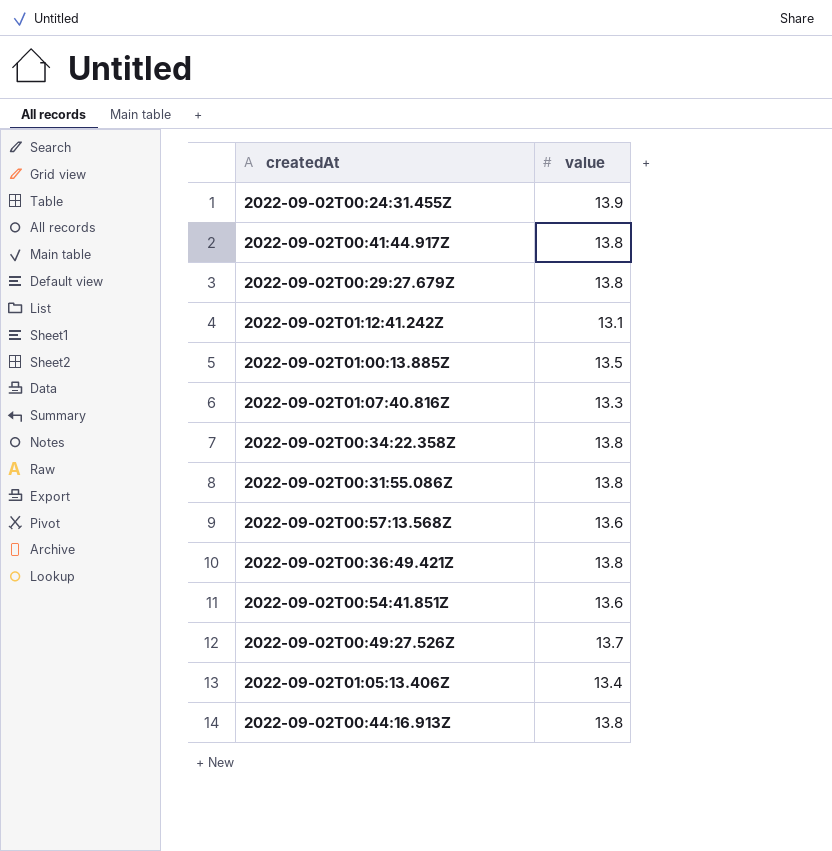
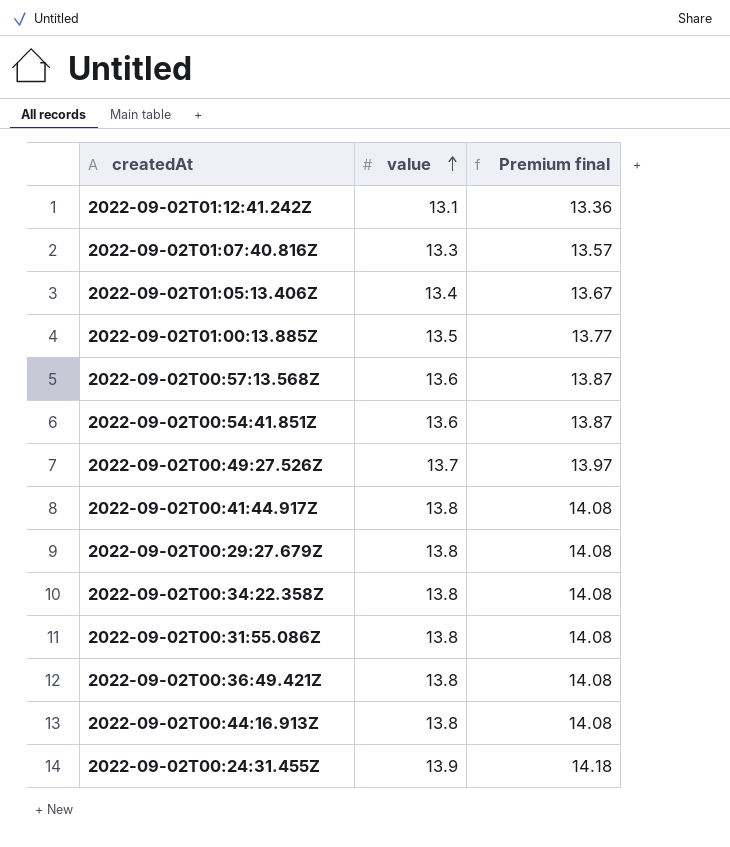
row order: none -> value ascending
column Premium final | formula: none -> [value] * 1.02

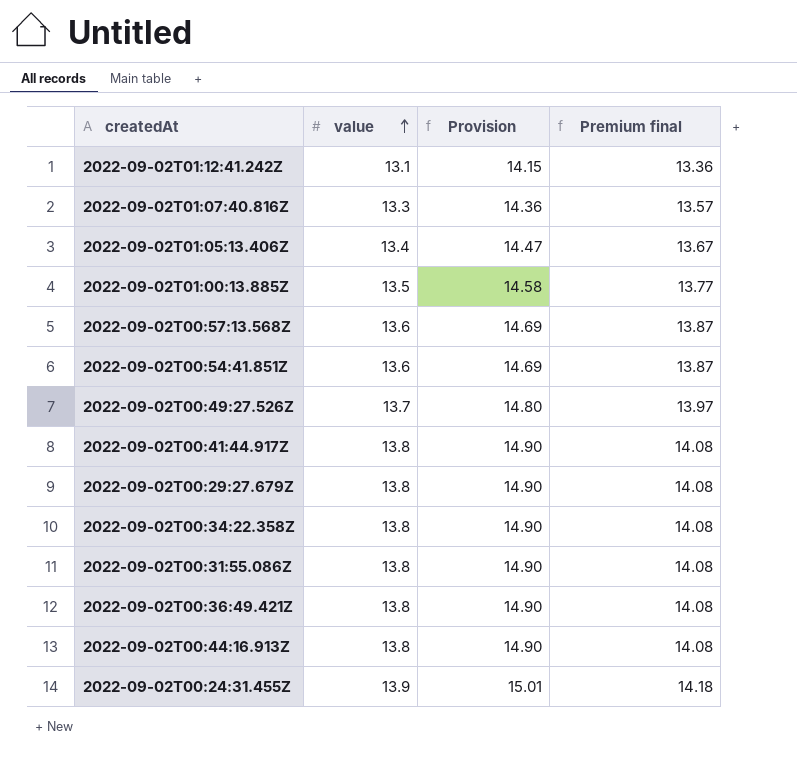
column Provision | formula: none -> [value] * 1.08

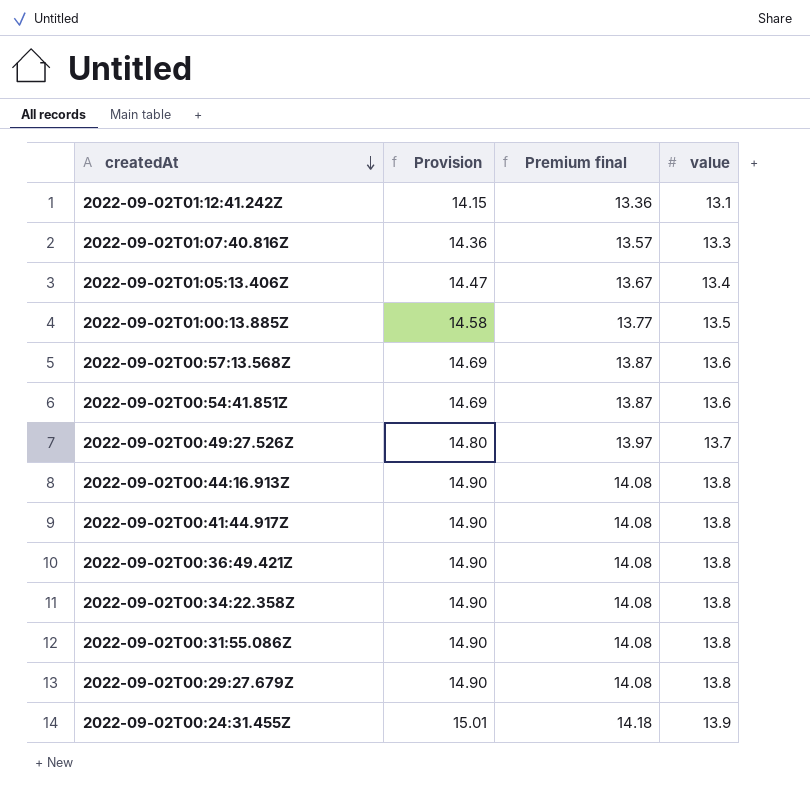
row order: value ascending -> createdAt descending
column value | position: 2 -> 4

